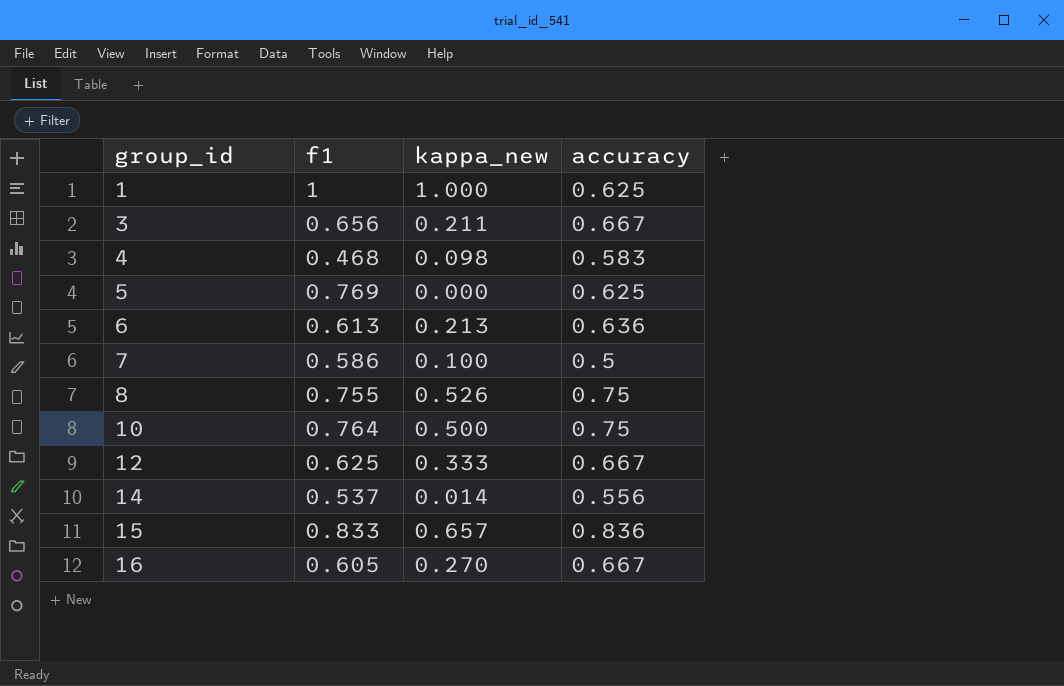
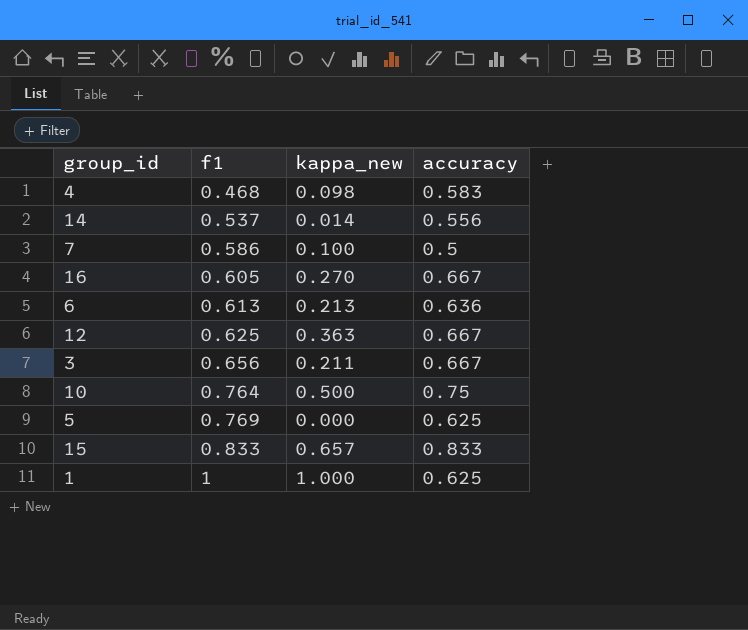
row order: group_id ascending -> f1 ascending
row 8: 0.755 | 0.526 | 0.75 -> none
12 | kappa_new: 0.333 -> 0.363
15 | accuracy: 0.836 -> 0.833

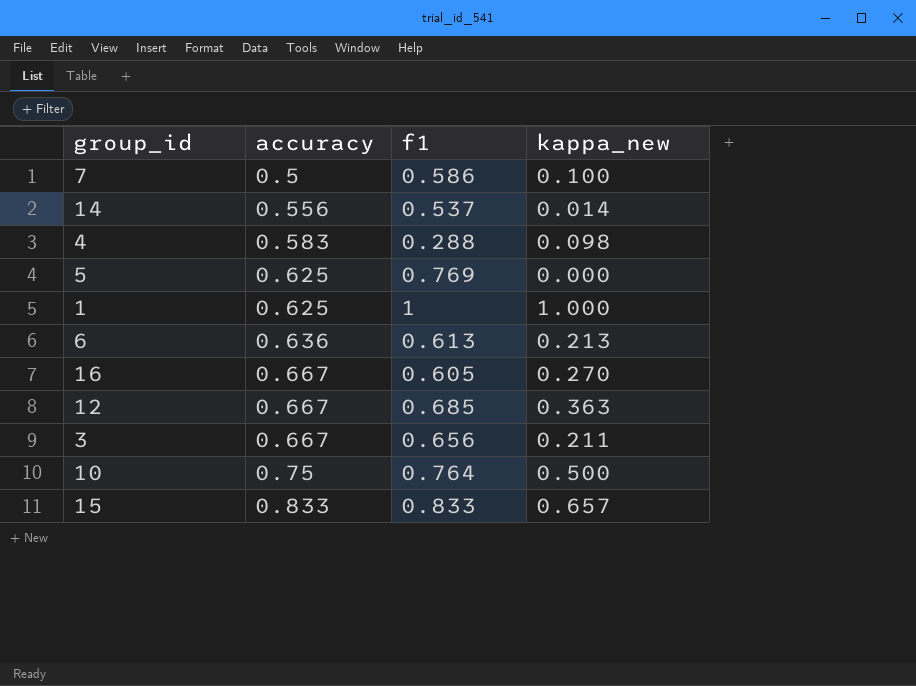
row order: f1 ascending -> accuracy ascending
column accuracy | position: 4 -> 2
4 | f1: 0.468 -> 0.288
12 | f1: 0.625 -> 0.685

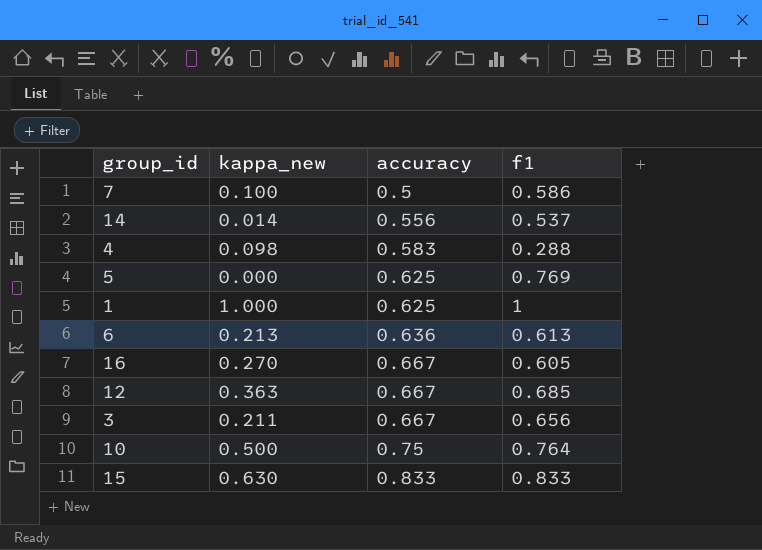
column kappa_new | position: 4 -> 2
15 | kappa_new: 0.657 -> 0.630

